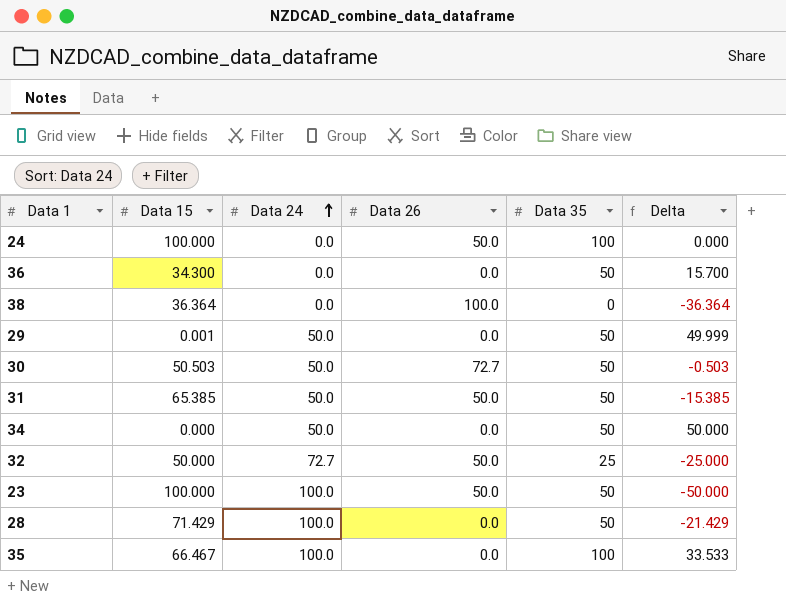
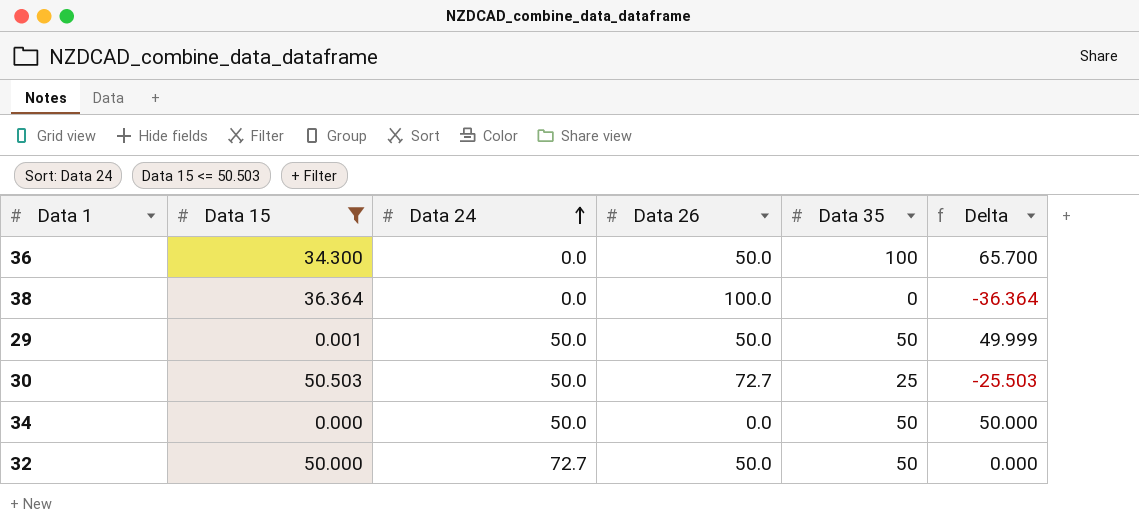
filter: none -> Data 15 <= 50.503
36 | Data 26: 0.0 -> 50.0
36 | Data 35: 50 -> 100
36 | Delta: 15.700 -> 65.700
29 | Data 26: 0.0 -> 50.0
30 | Data 35: 50 -> 25
30 | Delta: -0.503 -> -25.503
32 | Data 35: 25 -> 50
32 | Delta: -25.000 -> 0.000

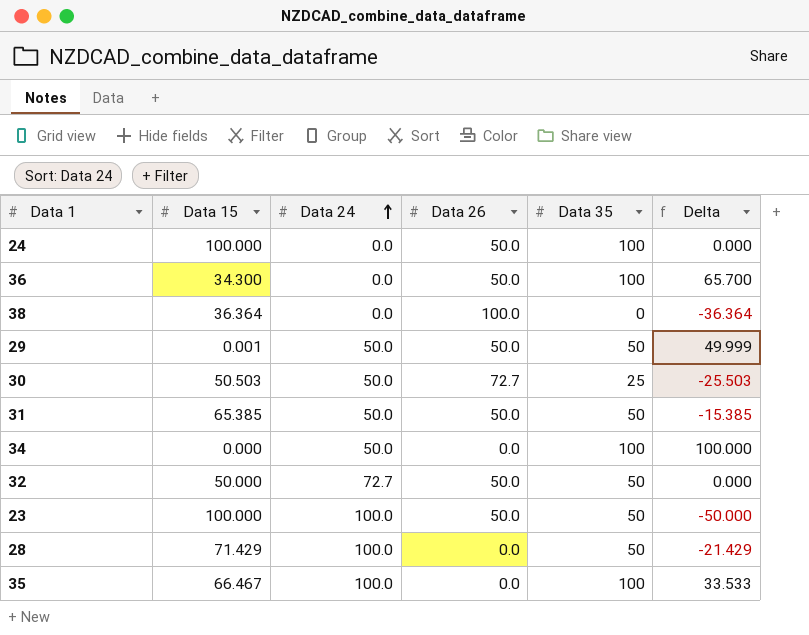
filter: Data 15 <= 50.503 -> none
34 | Data 35: 50 -> 100
34 | Delta: 50.000 -> 100.000

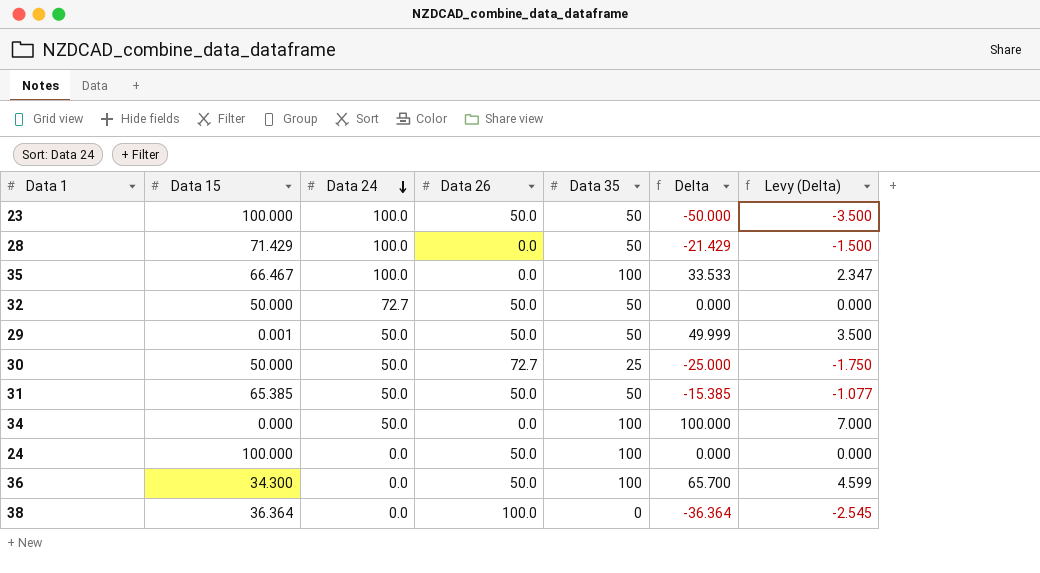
row order: Data 24 ascending -> Data 24 descending
column Levy (Delta) | formula: none -> [Delta] * 0.07
30 | Data 15: 50.503 -> 50.000
30 | Delta: -25.503 -> -25.000

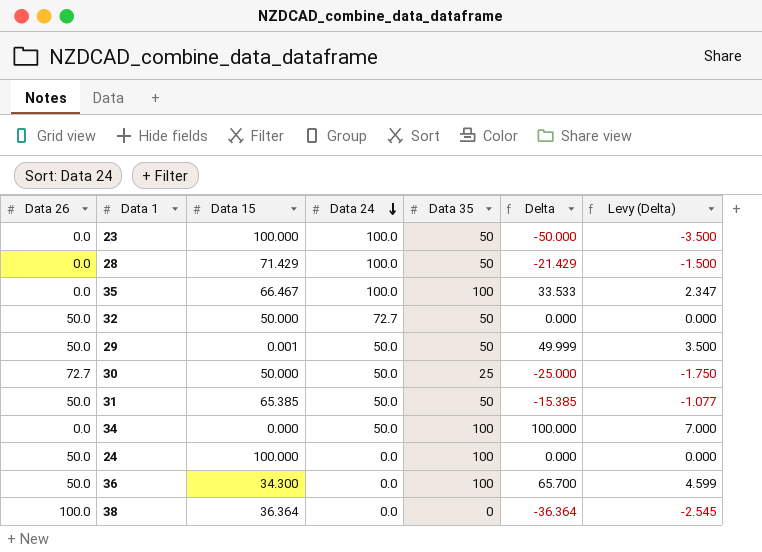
column Data 26 | position: 4 -> 1
23 | Data 26: 50.0 -> 0.0

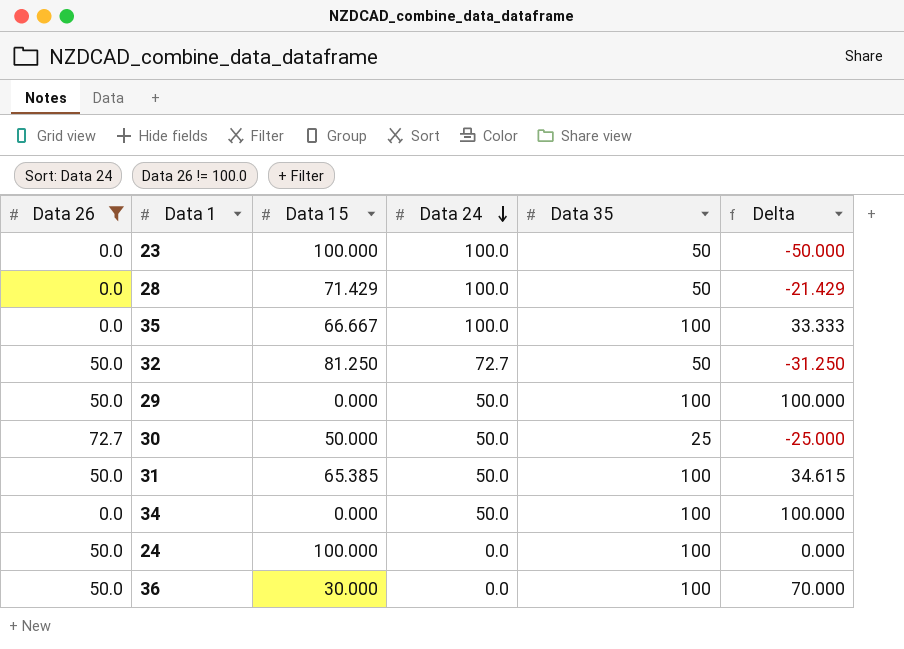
filter: none -> Data 26 != 100.0
column Levy (Delta) | formula: [Delta] * 0.07 -> none
35 | Data 15: 66.467 -> 66.667
35 | Delta: 33.533 -> 33.333
32 | Data 15: 50.000 -> 81.250
32 | Delta: 0.000 -> -31.250
29 | Data 15: 0.001 -> 0.000
29 | Data 35: 50 -> 100
29 | Delta: 49.999 -> 100.000
31 | Data 35: 50 -> 100
31 | Delta: -15.385 -> 34.615
36 | Data 15: 34.300 -> 30.000
36 | Delta: 65.700 -> 70.000

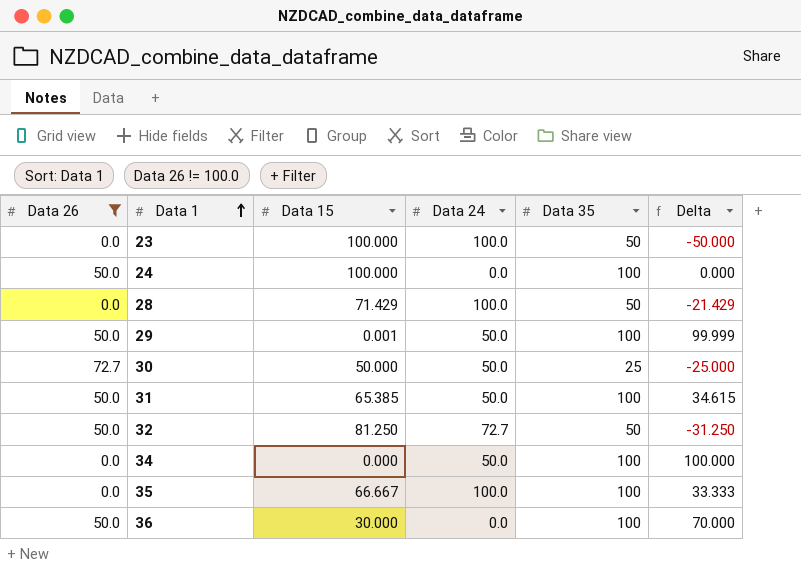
row order: Data 24 descending -> Data 1 ascending
29 | Data 15: 0.000 -> 0.001
29 | Delta: 100.000 -> 99.999

